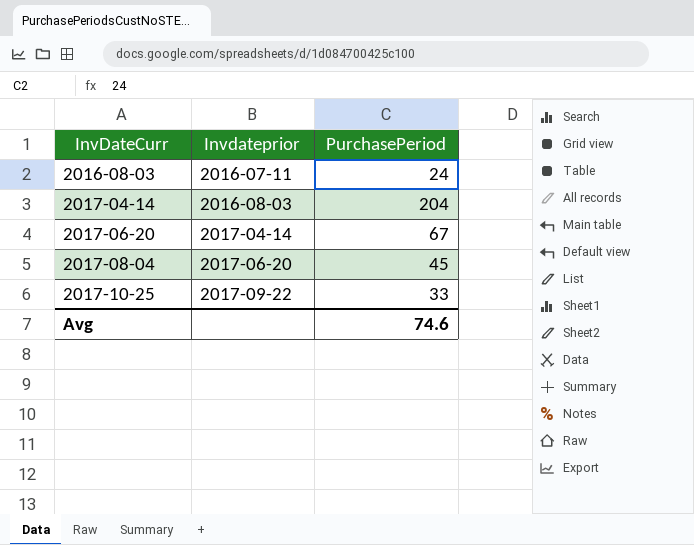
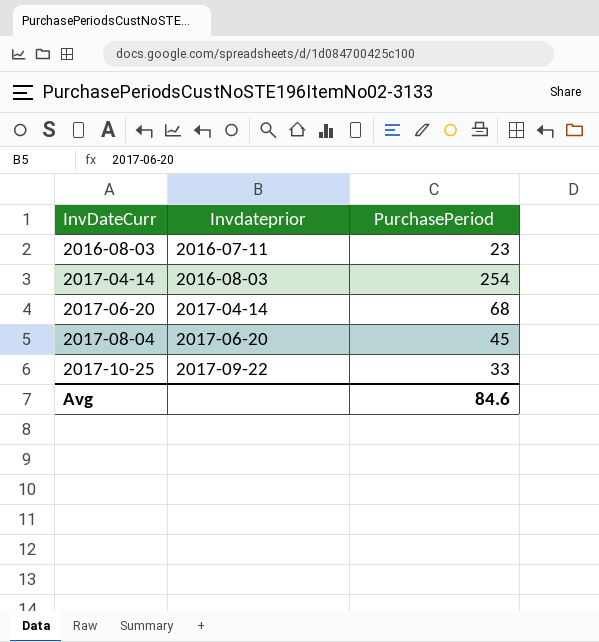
2016-08-03 | PurchasePeriod: 24 -> 23
2017-04-14 | PurchasePeriod: 204 -> 254
2017-06-20 | PurchasePeriod: 67 -> 68
Avg | PurchasePeriod: 74.6 -> 84.6

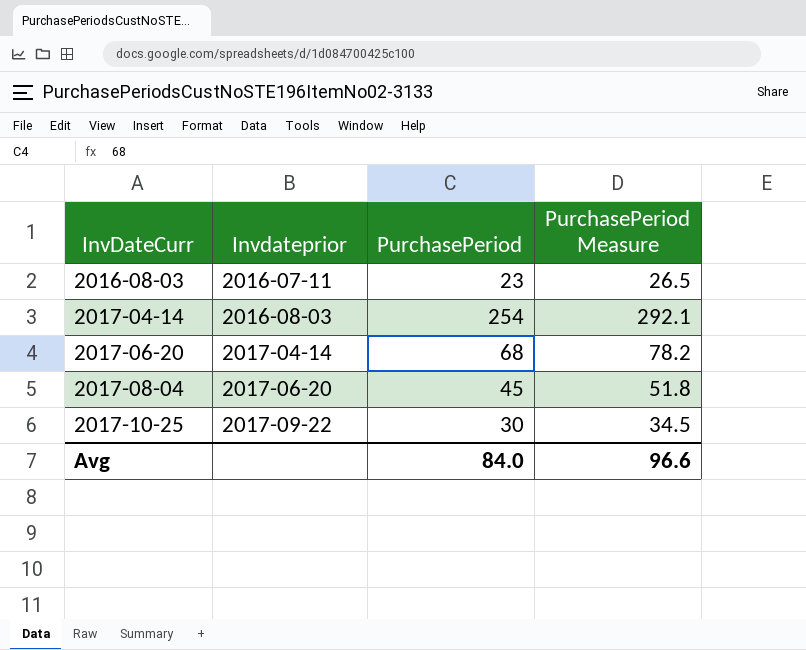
column PurchasePeriod Measure | formula: none -> [PurchasePeriod] * 1.15
2017-10-25 | PurchasePeriod: 33 -> 30
Avg | PurchasePeriod: 84.6 -> 84.0

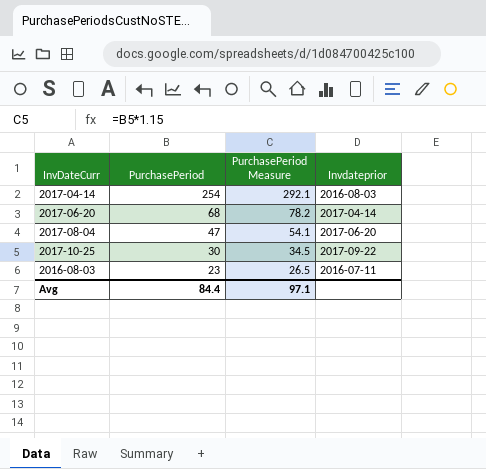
row order: InvDateCurr ascending -> PurchasePeriod descending
column Invdateprior | position: 2 -> 4
2017-08-04 | PurchasePeriod: 45 -> 47
2017-08-04 | PurchasePeriod Measure: 51.8 -> 54.1
Avg | PurchasePeriod: 84.0 -> 84.4
Avg | PurchasePeriod Measure: 96.6 -> 97.1

